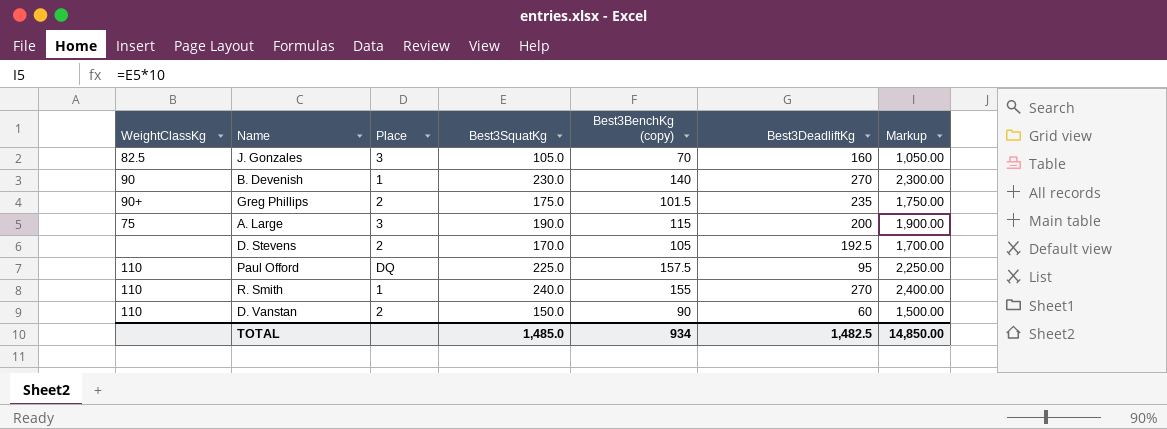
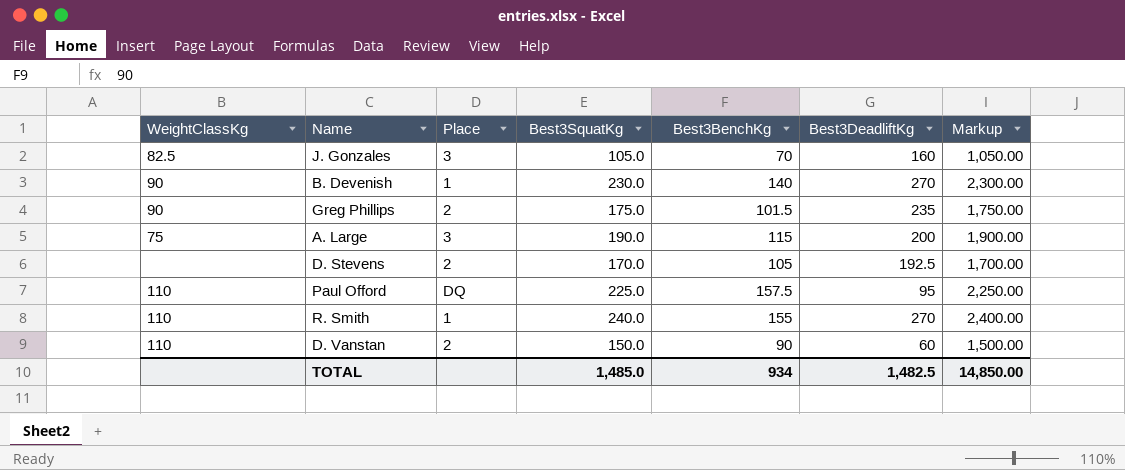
column name: Best3BenchKg (copy) -> Best3BenchKg
Greg Phillips | WeightClassKg: 90+ -> 90

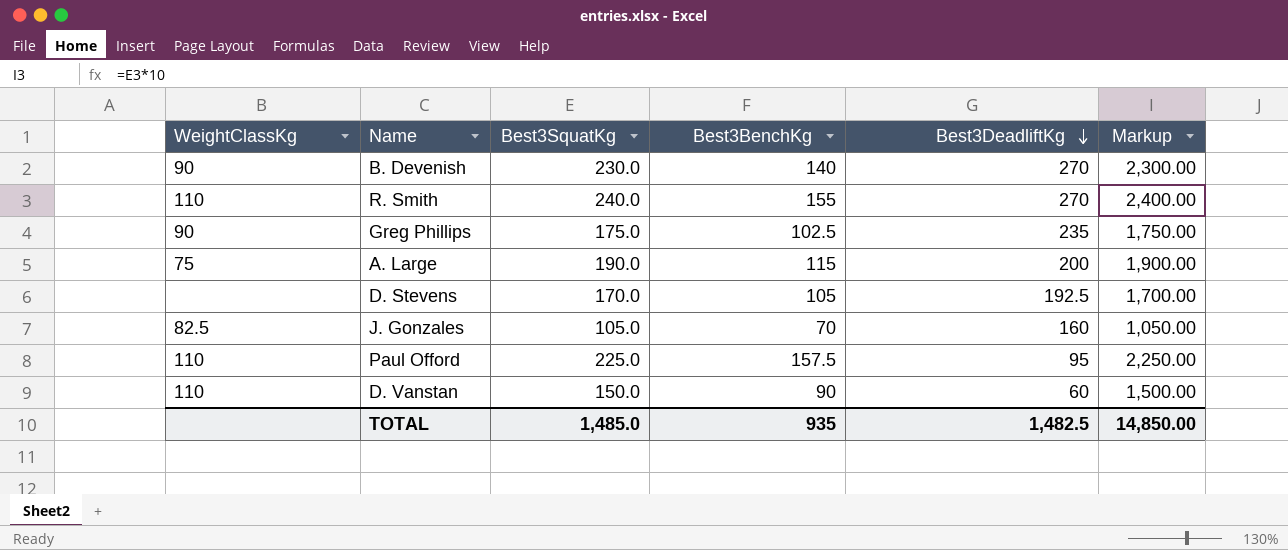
row order: none -> Best3DeadliftKg descending
column Place | position: 3 -> none
Greg Phillips | Best3BenchKg: 101.5 -> 102.5
TOTAL | Best3BenchKg: 934 -> 935

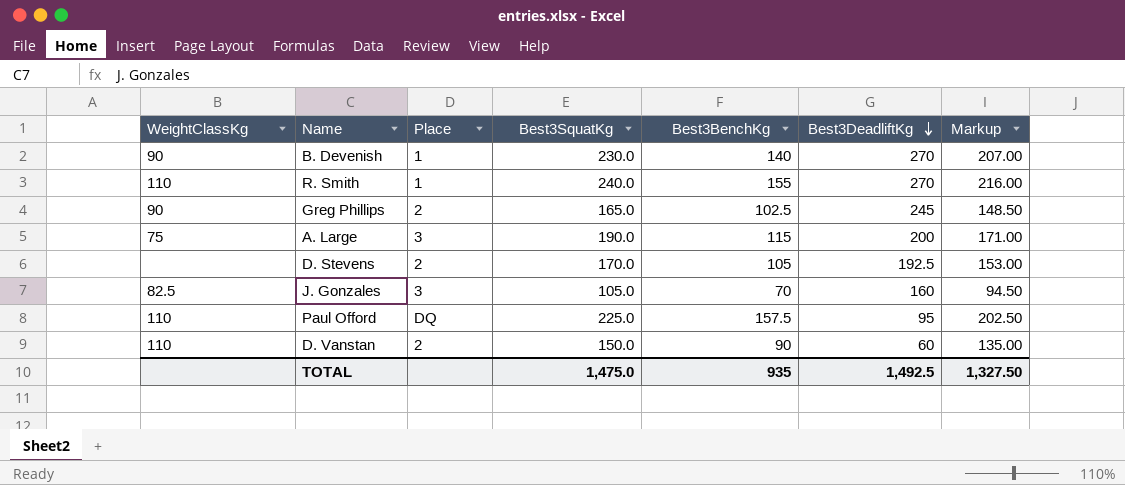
column Place | position: none -> 3
column Markup | formula: [Best3SquatKg] * 10 -> [Best3SquatKg] * 0.9
Greg Phillips | Best3SquatKg: 175.0 -> 165.0
Greg Phillips | Best3DeadliftKg: 235 -> 245
TOTAL | Best3SquatKg: 1,485.0 -> 1,475.0
TOTAL | Best3DeadliftKg: 1,482.5 -> 1,492.5
TOTAL | Markup: 14,850.00 -> 1,327.50

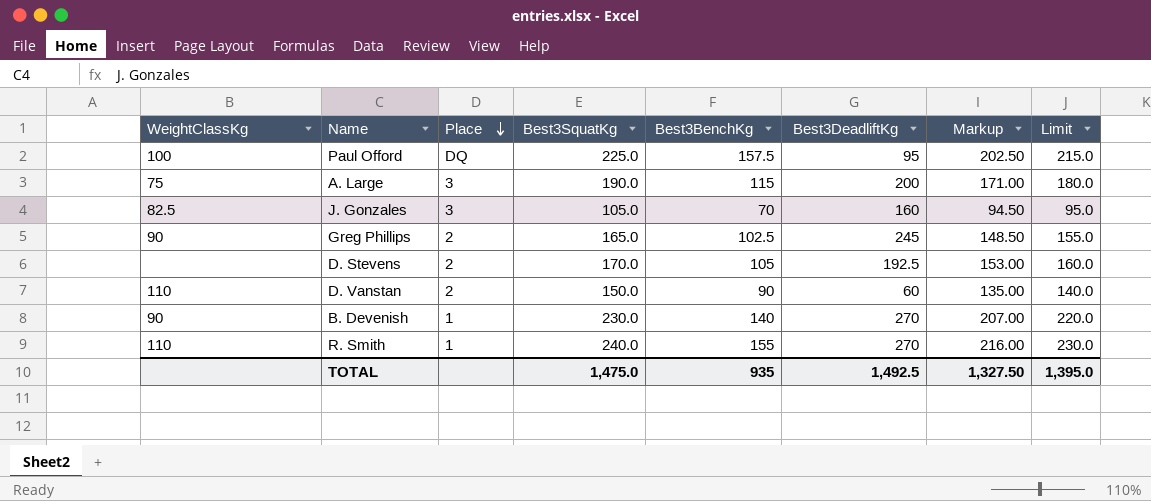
row order: Best3DeadliftKg descending -> Place descending
column Limit | formula: none -> [Best3SquatKg] - 10
Paul Offord | WeightClassKg: 110 -> 100

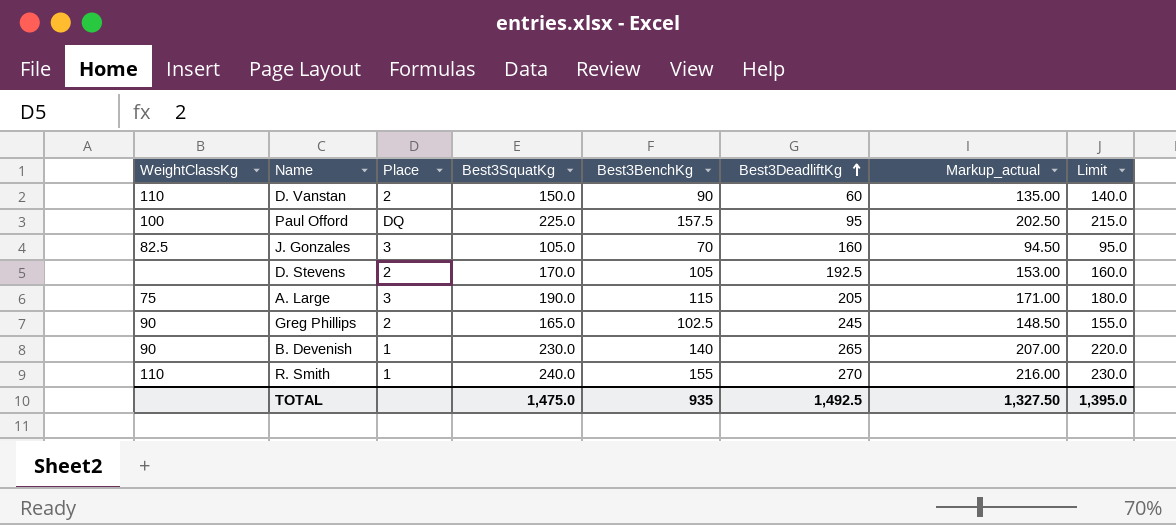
row order: Place descending -> Best3DeadliftKg ascending
column name: Markup -> Markup_actual
A. Large | Best3DeadliftKg: 200 -> 205
B. Devenish | Best3DeadliftKg: 270 -> 265

